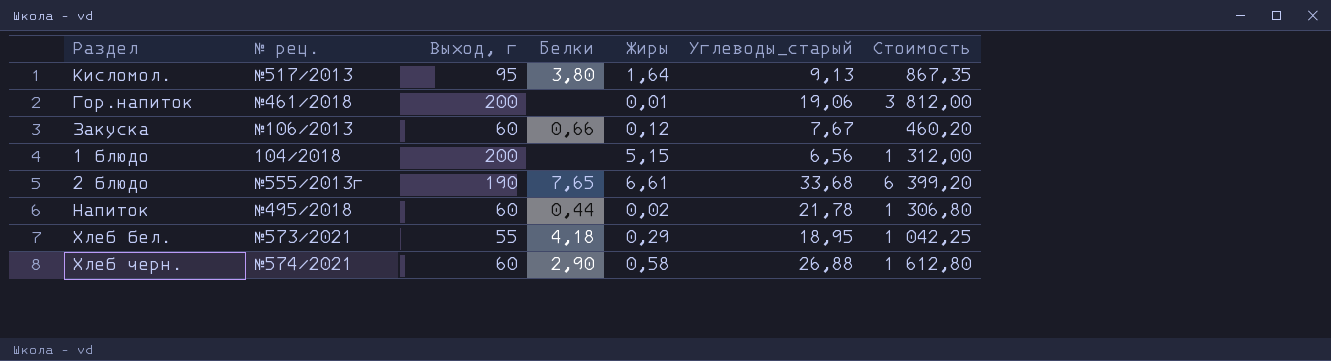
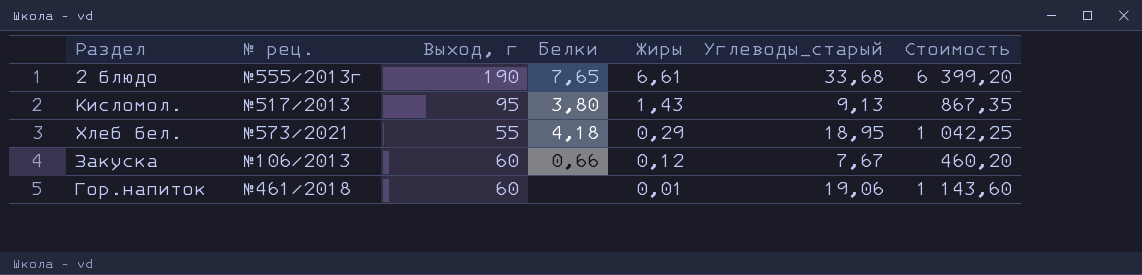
row order: none -> Жиры descending
row 1 блюдо: 104/2018 | 200 | none | 5,15 | 6,56 | 1 312,00 -> none
row Напиток: №495/2018 | 60 | 0,44 | 0,02 | 21,78 | 1 306,80 -> none
row Хлеб черн.: №574/2021 | 60 | 2,90 | 0,58 | 26,88 | 1 612,80 -> none
Кисломол. | Жиры: 1,64 -> 1,43
Гор.напиток | Выход, г: 200 -> 60
Гор.напиток | Стоимость: 3 812,00 -> 1 143,60

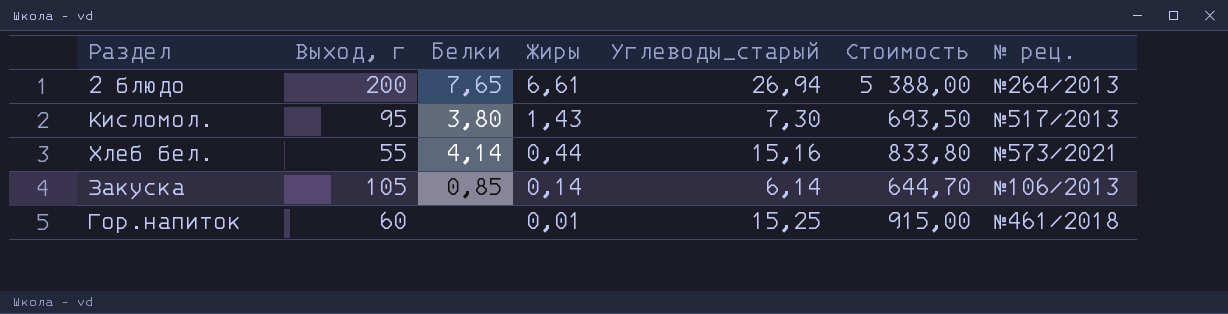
column № рец. | position: 2 -> 7
2 блюдо | Выход, г: 190 -> 200
2 блюдо | Углеводы_старый: 33,68 -> 26,94
2 блюдо | Стоимость: 6 399,20 -> 5 388,00
2 блюдо | № рец.: №555/2013г -> №264/2013
Кисломол. | Углеводы_старый: 9,13 -> 7,30
Кисломол. | Стоимость: 867,35 -> 693,50
Хлеб бел. | Белки: 4,18 -> 4,14
Хлеб бел. | Жиры: 0,29 -> 0,44
Хлеб бел. | Углеводы_старый: 18,95 -> 15,16
Хлеб бел. | Стоимость: 1 042,25 -> 833,80
Закуска | Выход, г: 60 -> 105
Закуска | Белки: 0,66 -> 0,85
Закуска | Жиры: 0,12 -> 0,14
Закуска | Углеводы_старый: 7,67 -> 6,14
Закуска | Стоимость: 460,20 -> 644,70
Гор.напиток | Углеводы_старый: 19,06 -> 15,25
Гор.напиток | Стоимость: 1 143,60 -> 915,00

